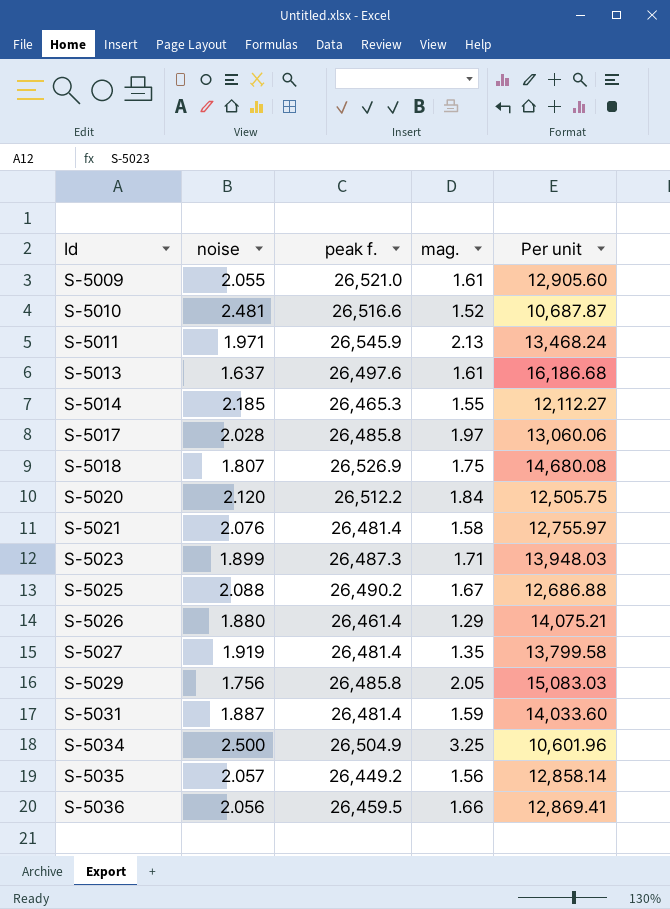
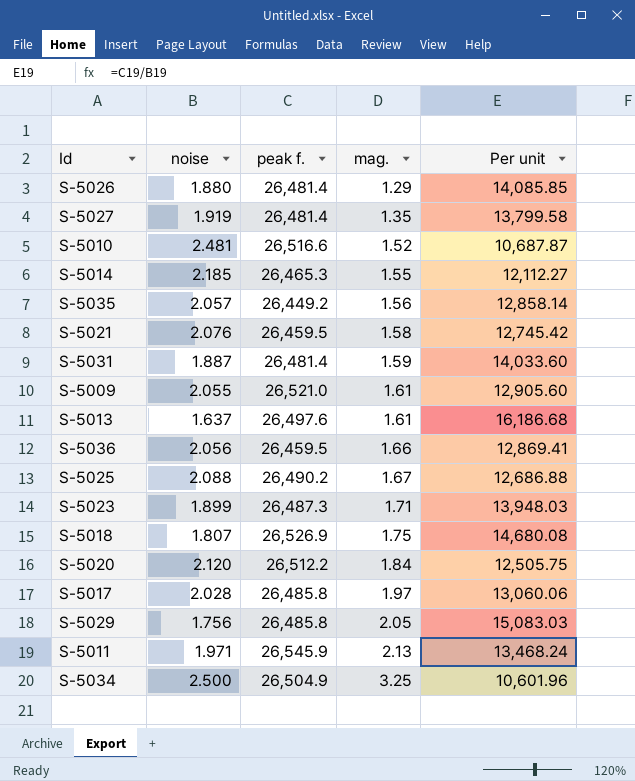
row order: Id ascending -> mag. ascending
S-5026 | peak f.: 26,461.4 -> 26,481.4
S-5026 | Per unit: 14,075.21 -> 14,085.85
S-5021 | peak f.: 26,481.4 -> 26,459.5
S-5021 | Per unit: 12,755.97 -> 12,745.42

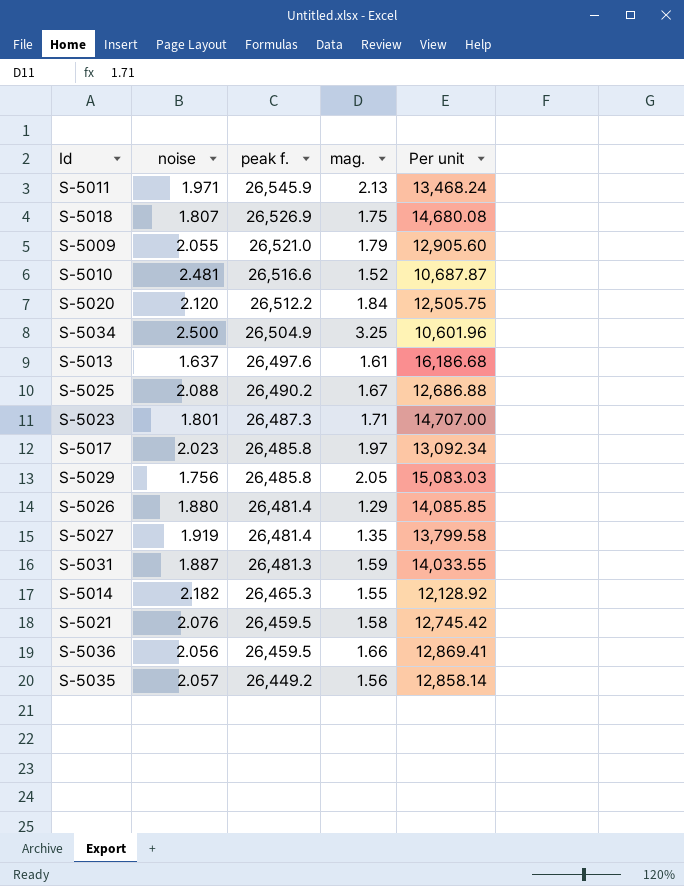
row order: mag. ascending -> peak f. descending
S-5009 | mag.: 1.61 -> 1.79
S-5023 | noise: 1.899 -> 1.801
S-5023 | Per unit: 13,948.03 -> 14,707.00
S-5017 | noise: 2.028 -> 2.023
S-5017 | Per unit: 13,060.06 -> 13,092.34
S-5031 | peak f.: 26,481.4 -> 26,481.3
S-5031 | Per unit: 14,033.60 -> 14,033.55
S-5014 | noise: 2.185 -> 2.182
S-5014 | Per unit: 12,112.27 -> 12,128.92

